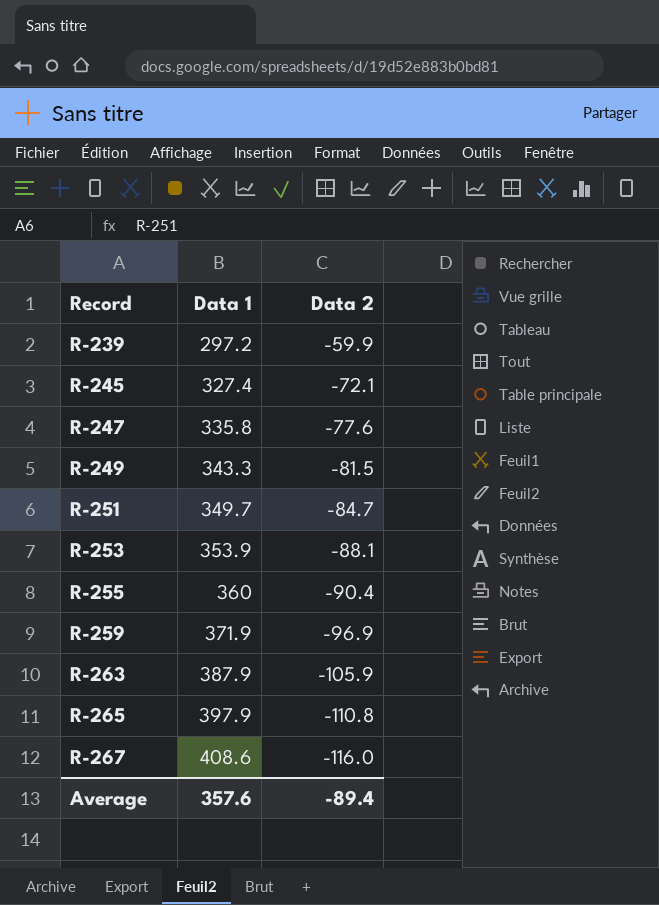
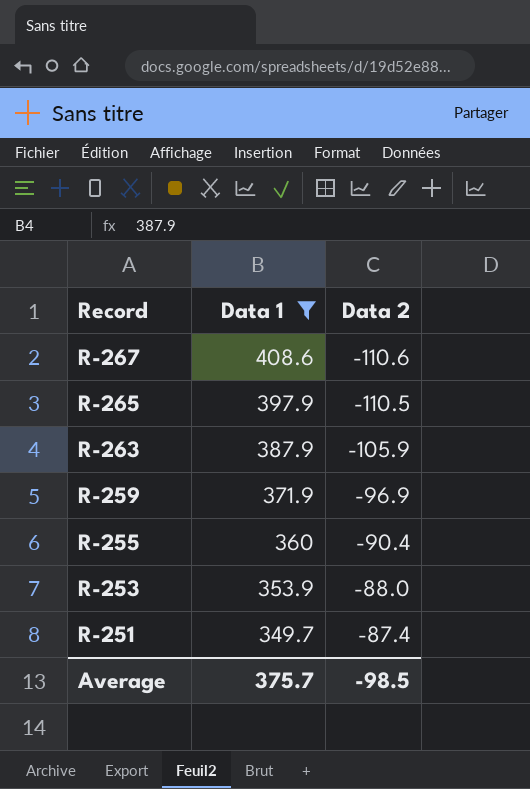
filter: none -> Data 1 >= 349.7
row order: Record ascending -> Record descending
R-267 | Data 2: -116.0 -> -110.6
R-265 | Data 2: -110.8 -> -110.5
R-253 | Data 2: -88.1 -> -88.0
R-251 | Data 2: -84.7 -> -87.4
Average | Data 1: 357.6 -> 375.7
Average | Data 2: -89.4 -> -98.5

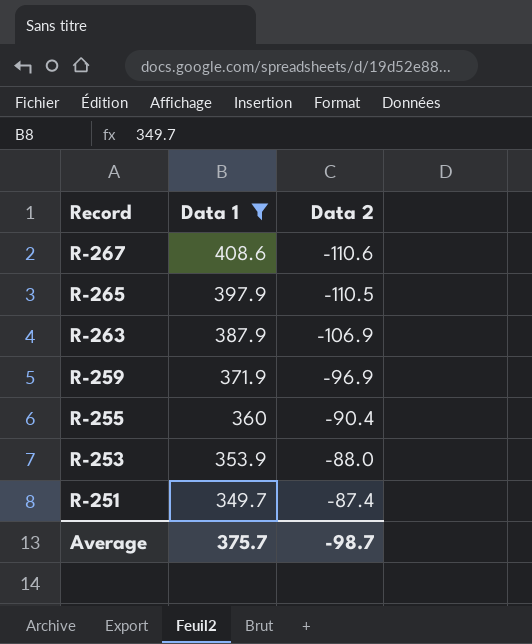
R-263 | Data 2: -105.9 -> -106.9
Average | Data 2: -98.5 -> -98.7

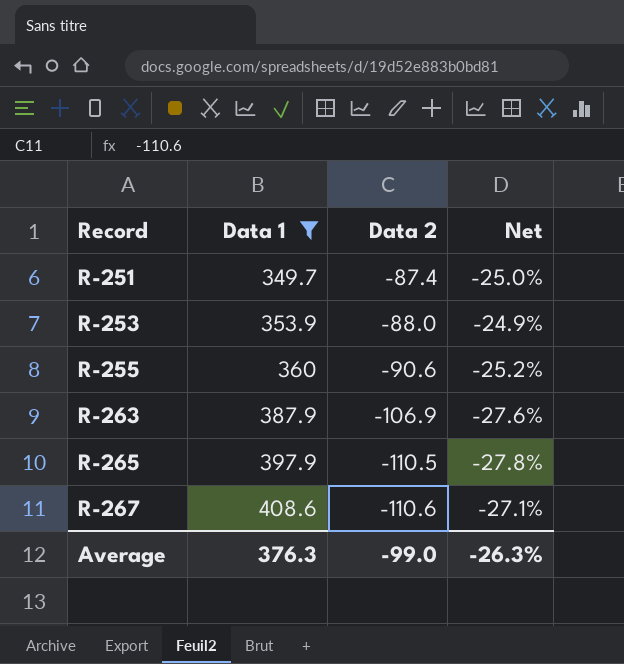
row order: Record descending -> Record ascending
column Net | formula: none -> [Data 2] / [Data 1]
row R-259: 371.9 | -96.9 -> none
R-255 | Data 2: -90.4 -> -90.6
Average | Data 1: 375.7 -> 376.3
Average | Data 2: -98.7 -> -99.0

